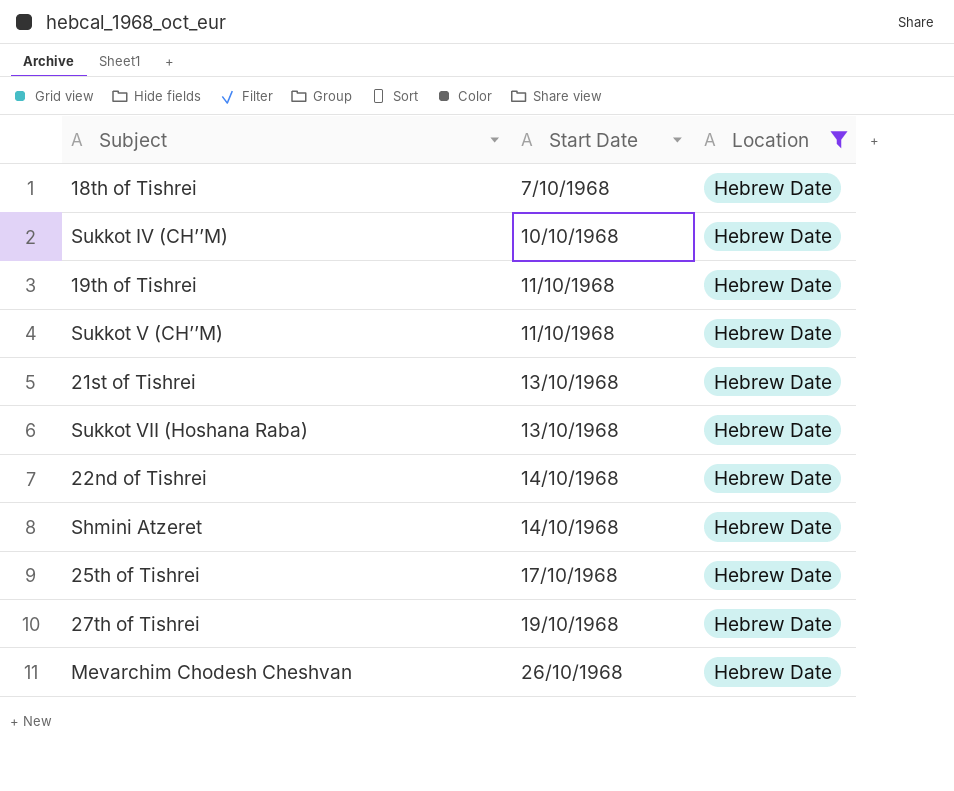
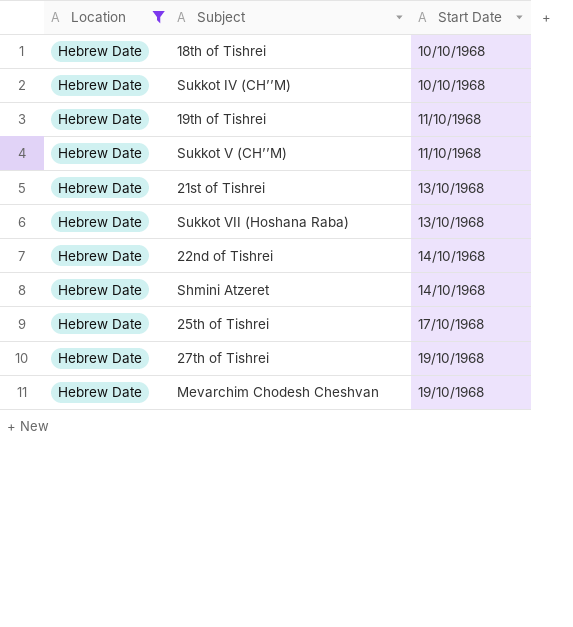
column Location | position: 3 -> 1
18th of Tishrei | Start Date: 7/10/1968 -> 10/10/1968
Mevarchim Chodesh Cheshvan | Start Date: 26/10/1968 -> 19/10/1968

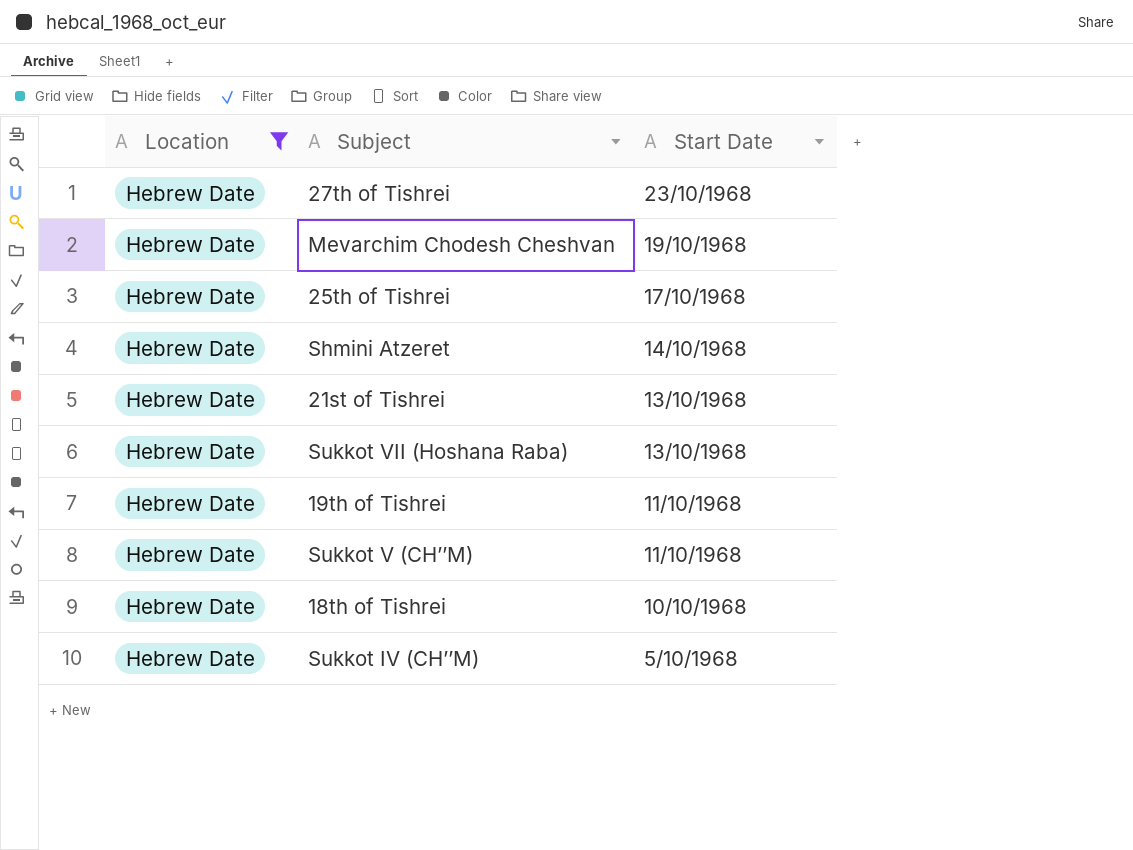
row order: Start Date ascending -> Start Date descending
row 22nd of Tishrei: Hebrew Date | 14/10/1968 -> none
27th of Tishrei | Start Date: 19/10/1968 -> 23/10/1968
Sukkot IV (CH’’M) | Start Date: 10/10/1968 -> 5/10/1968

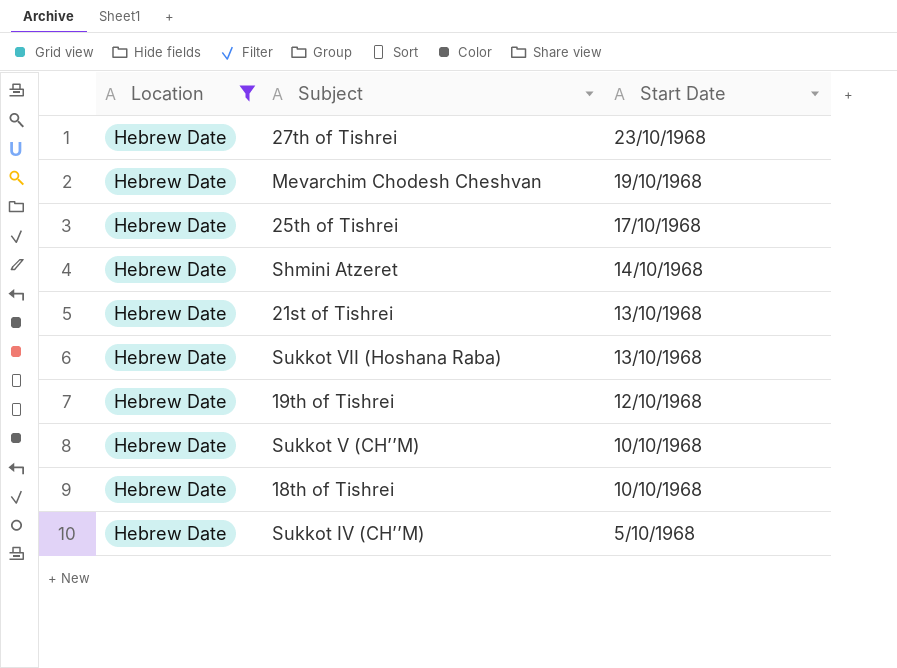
19th of Tishrei | Start Date: 11/10/1968 -> 12/10/1968
Sukkot V (CH’’M) | Start Date: 11/10/1968 -> 10/10/1968

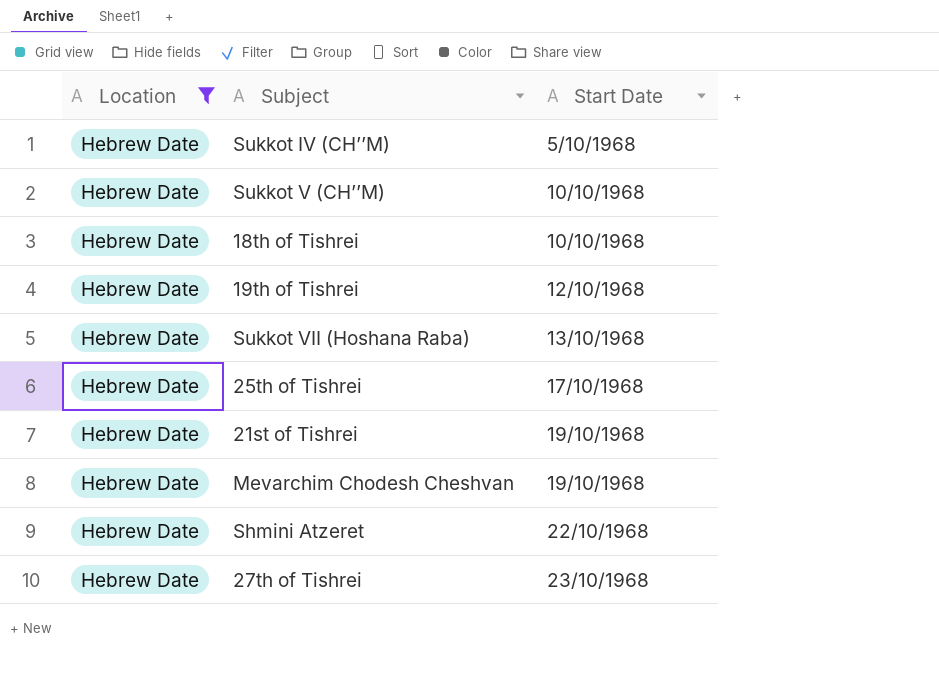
row order: Start Date descending -> Start Date ascending
21st of Tishrei | Start Date: 13/10/1968 -> 19/10/1968
Shmini Atzeret | Start Date: 14/10/1968 -> 22/10/1968

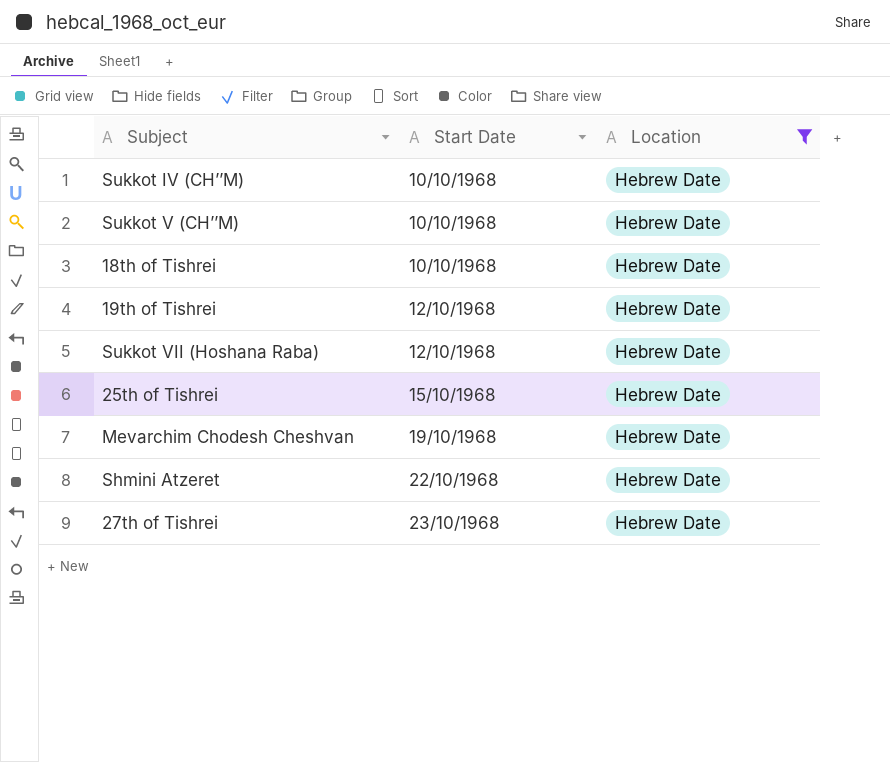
column Location | position: 1 -> 3
row 21st of Tishrei: Hebrew Date | 19/10/1968 -> none
Sukkot IV (CH’’M) | Start Date: 5/10/1968 -> 10/10/1968
Sukkot VII (Hoshana Raba) | Start Date: 13/10/1968 -> 12/10/1968
25th of Tishrei | Start Date: 17/10/1968 -> 15/10/1968

